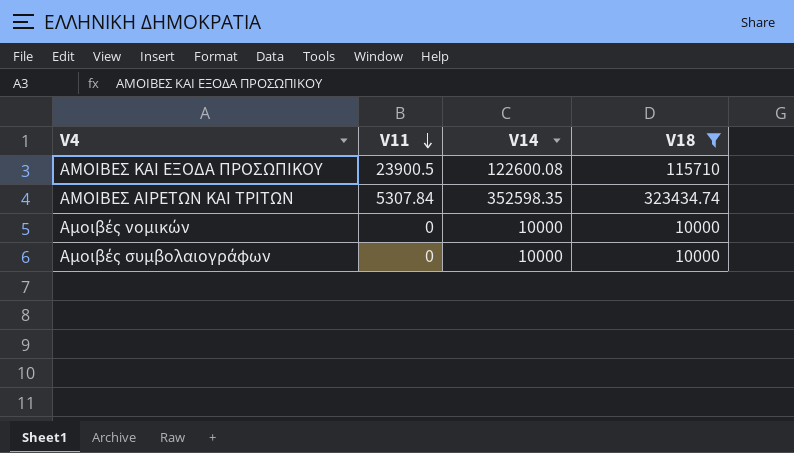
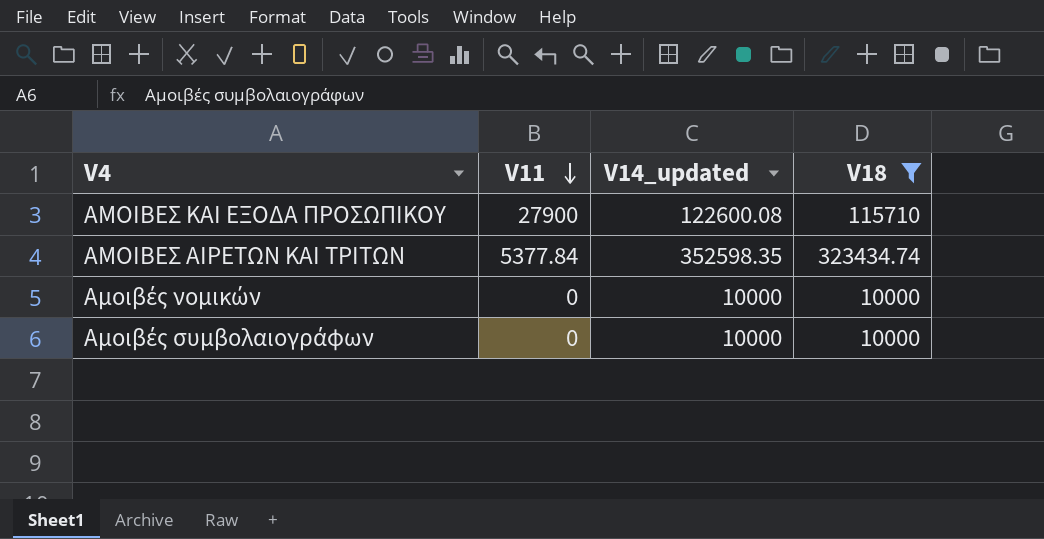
column name: V14 -> V14_updated
ΑΜΟΙΒΕΣ ΚΑΙ ΕΞΟΔΑ ΠΡΟΣΩΠΙΚΟΥ | V11: 23900.5 -> 27900
ΑΜΟΙΒΕΣ ΑΙΡΕΤΩΝ ΚΑΙ ΤΡΙΤΩΝ | V11: 5307.84 -> 5377.84

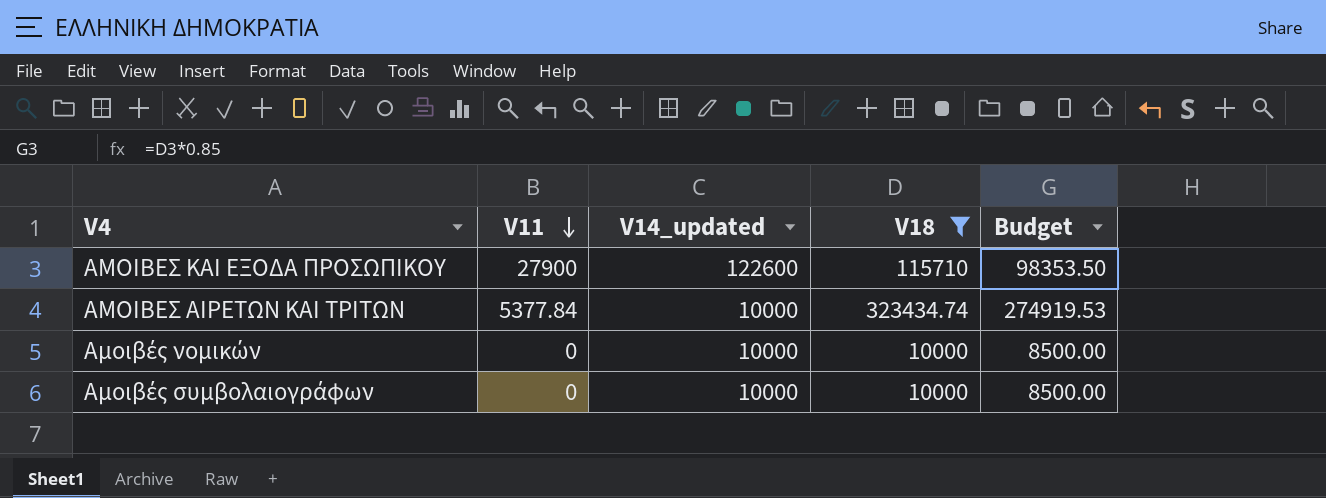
column Budget | formula: none -> [V18] * 0.85
ΑΜΟΙΒΕΣ ΚΑΙ ΕΞΟΔΑ ΠΡΟΣΩΠΙΚΟΥ | V14_updated: 122600.08 -> 122600
ΑΜΟΙΒΕΣ ΑΙΡΕΤΩΝ ΚΑΙ ΤΡΙΤΩΝ | V14_updated: 352598.35 -> 10000

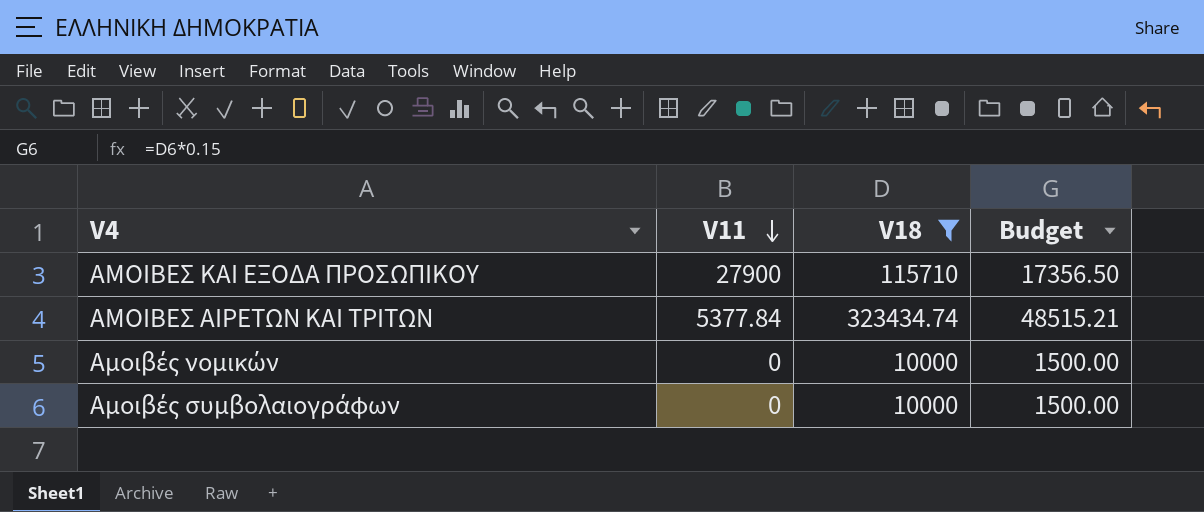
column V14_updated | position: 3 -> none
column Budget | formula: [V18] * 0.85 -> [V18] * 0.15

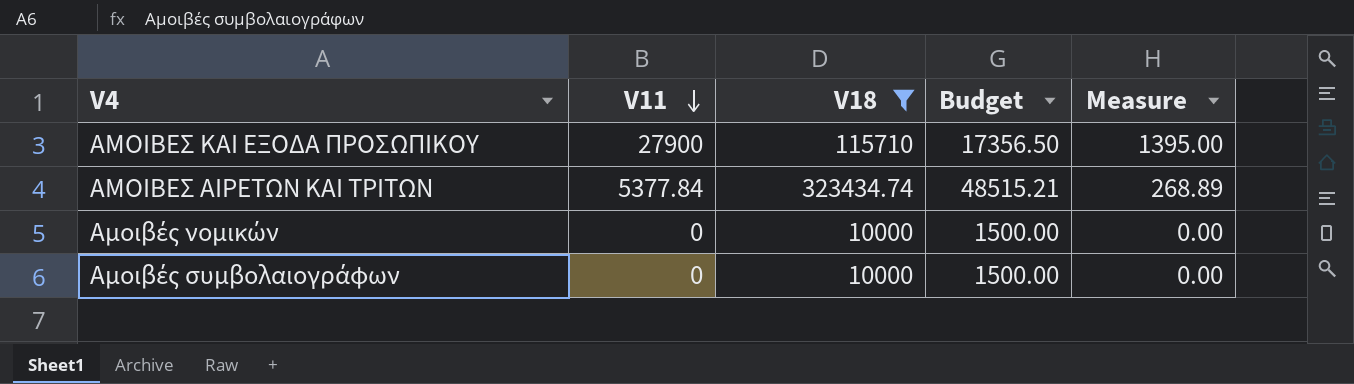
column Measure | formula: none -> [V11] * 0.05

